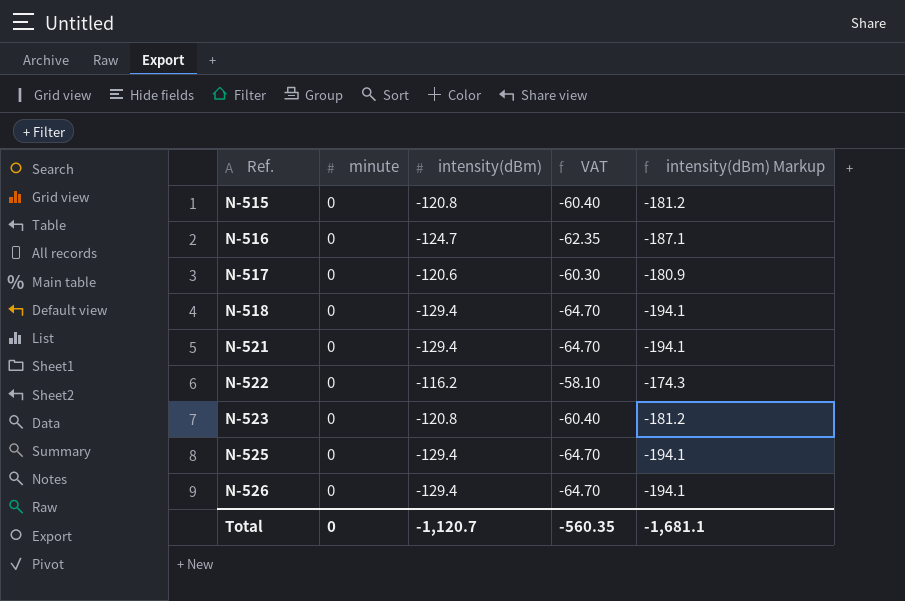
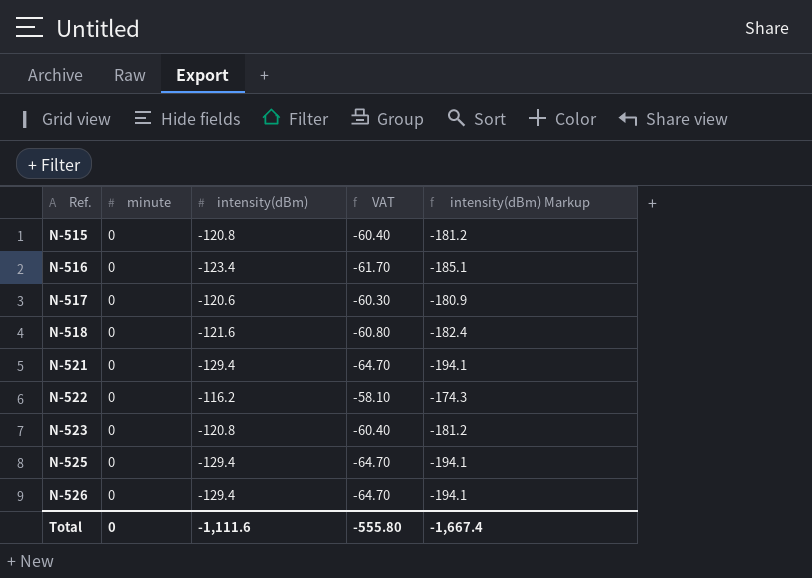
N-516 | intensity(dBm): -124.7 -> -123.4
N-516 | VAT: -62.35 -> -61.70
N-516 | intensity(dBm) Markup: -187.1 -> -185.1
N-518 | intensity(dBm): -129.4 -> -121.6
N-518 | VAT: -64.70 -> -60.80
N-518 | intensity(dBm) Markup: -194.1 -> -182.4
Total | intensity(dBm): -1,120.7 -> -1,111.6
Total | VAT: -560.35 -> -555.80
Total | intensity(dBm) Markup: -1,681.1 -> -1,667.4

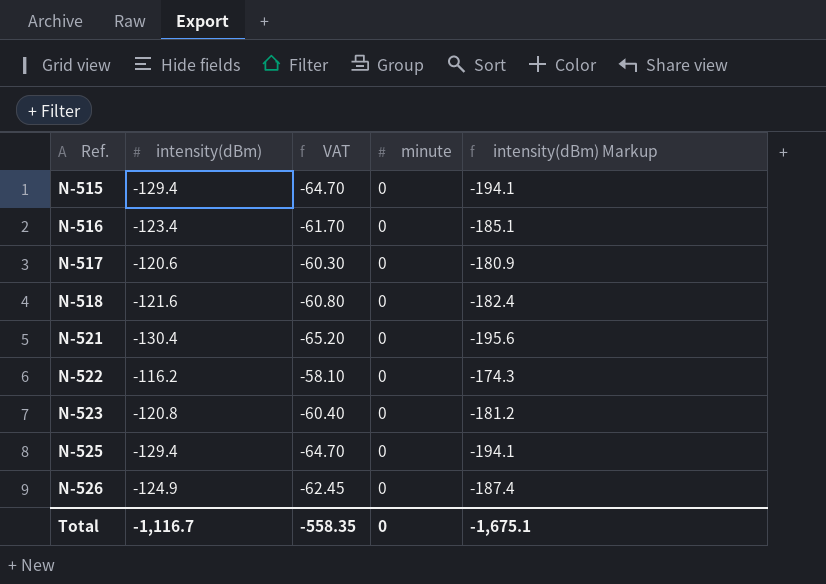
column minute | position: 2 -> 4
N-515 | intensity(dBm): -120.8 -> -129.4
N-515 | VAT: -60.40 -> -64.70
N-515 | intensity(dBm) Markup: -181.2 -> -194.1
N-521 | intensity(dBm): -129.4 -> -130.4
N-521 | VAT: -64.70 -> -65.20
N-521 | intensity(dBm) Markup: -194.1 -> -195.6
N-526 | intensity(dBm): -129.4 -> -124.9
N-526 | VAT: -64.70 -> -62.45
N-526 | intensity(dBm) Markup: -194.1 -> -187.4
Total | intensity(dBm): -1,111.6 -> -1,116.7
Total | VAT: -555.80 -> -558.35
Total | intensity(dBm) Markup: -1,667.4 -> -1,675.1

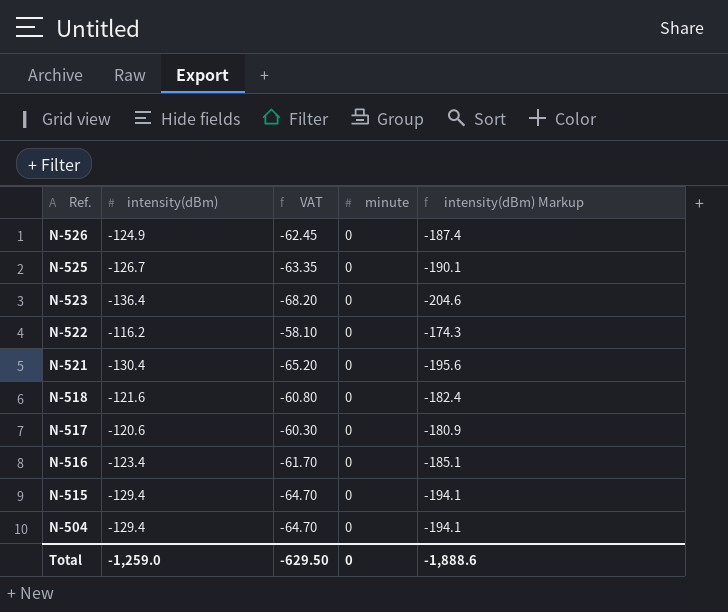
row order: Ref. ascending -> Ref. descending
N-525 | intensity(dBm): -129.4 -> -126.7
N-525 | VAT: -64.70 -> -63.35
N-525 | intensity(dBm) Markup: -194.1 -> -190.1
N-523 | intensity(dBm): -120.8 -> -136.4
N-523 | VAT: -60.40 -> -68.20
N-523 | intensity(dBm) Markup: -181.2 -> -204.6
row N-504: none -> -129.4 | -64.70 | 0 | -194.1
Total | intensity(dBm): -1,116.7 -> -1,259.0
Total | VAT: -558.35 -> -629.50
Total | intensity(dBm) Markup: -1,675.1 -> -1,888.6

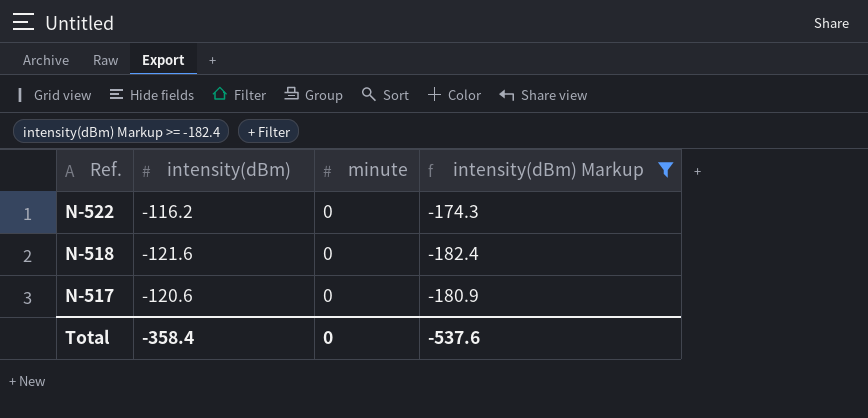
filter: none -> intensity(dBm) Markup >= -182.4
column VAT | formula: [intensity(dBm)] * 0.5 -> none
Total | intensity(dBm): -1,259.0 -> -358.4
Total | intensity(dBm) Markup: -1,888.6 -> -537.6

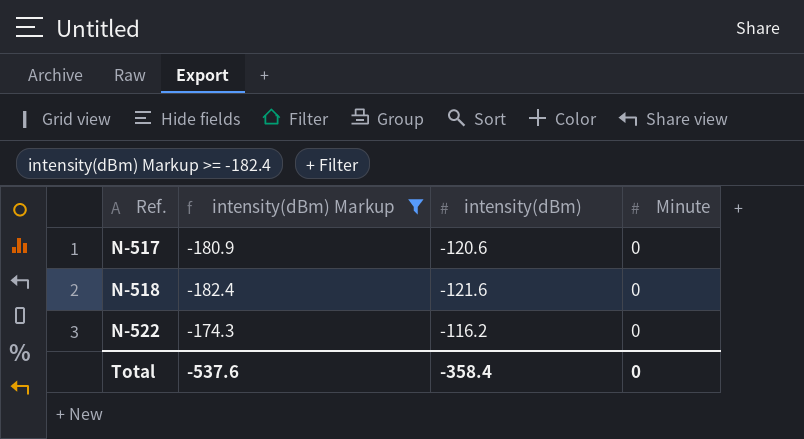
row order: Ref. descending -> Ref. ascending
column intensity(dBm) Markup | position: 4 -> 2
column name: minute -> Minute

